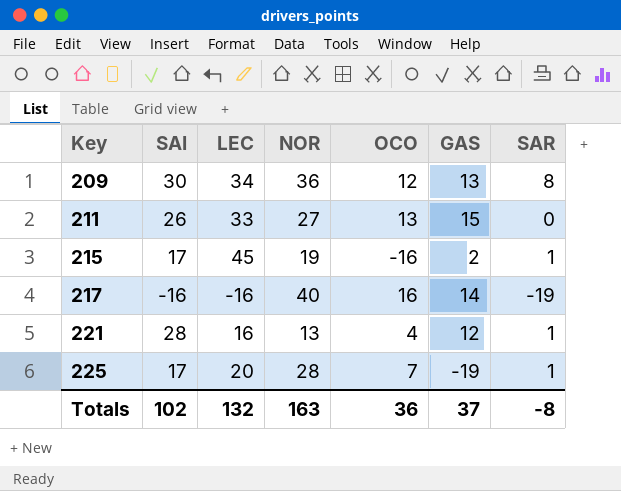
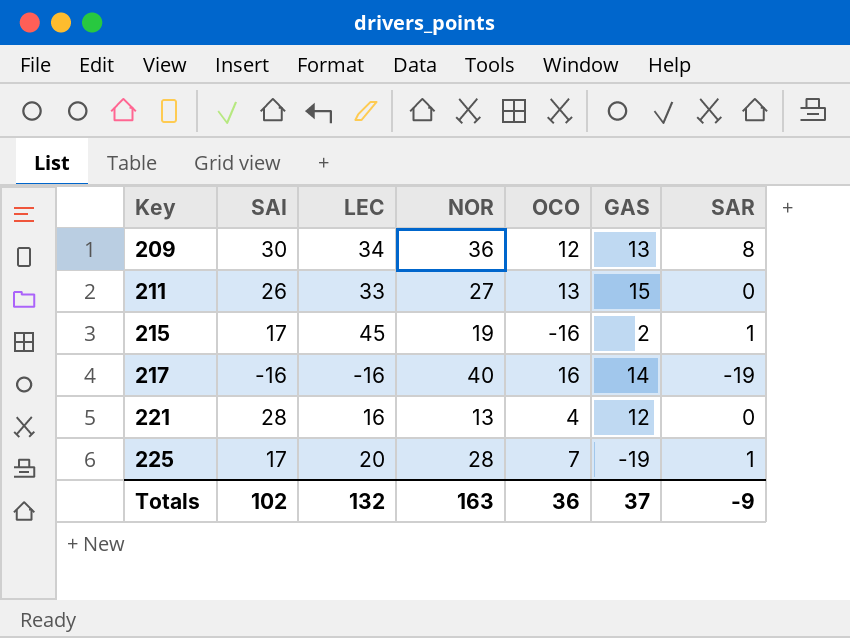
221 | SAR: 1 -> 0
Totals | SAR: -8 -> -9

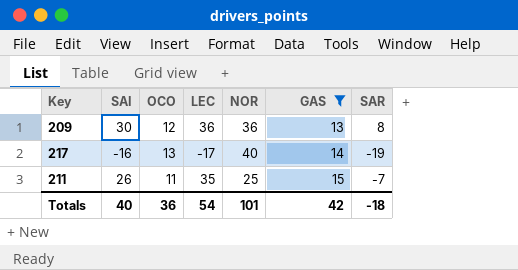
filter: none -> GAS >= 13
row order: Key ascending -> GAS ascending
column OCO | position: 5 -> 3
209 | LEC: 34 -> 36
217 | OCO: 16 -> 13
217 | LEC: -16 -> -17
211 | OCO: 13 -> 11
211 | LEC: 33 -> 35
211 | NOR: 27 -> 25
211 | SAR: 0 -> -7
Totals | SAI: 102 -> 40
Totals | LEC: 132 -> 54
Totals | NOR: 163 -> 101
Totals | GAS: 37 -> 42
Totals | SAR: -9 -> -18

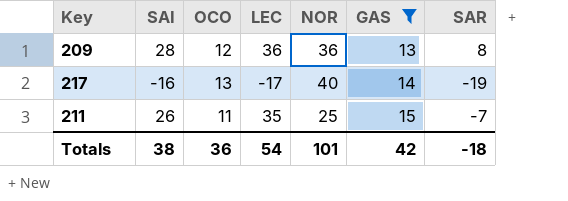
209 | SAI: 30 -> 28
Totals | SAI: 40 -> 38

